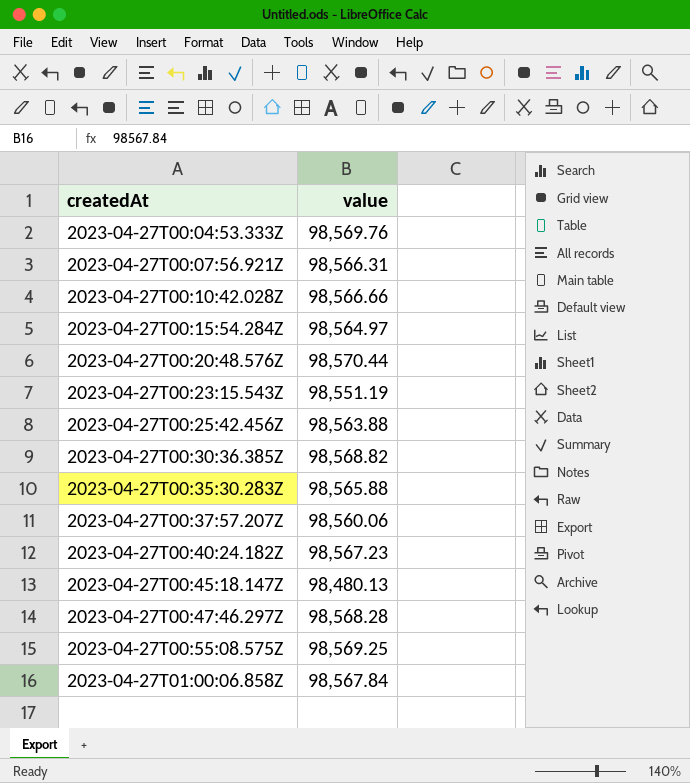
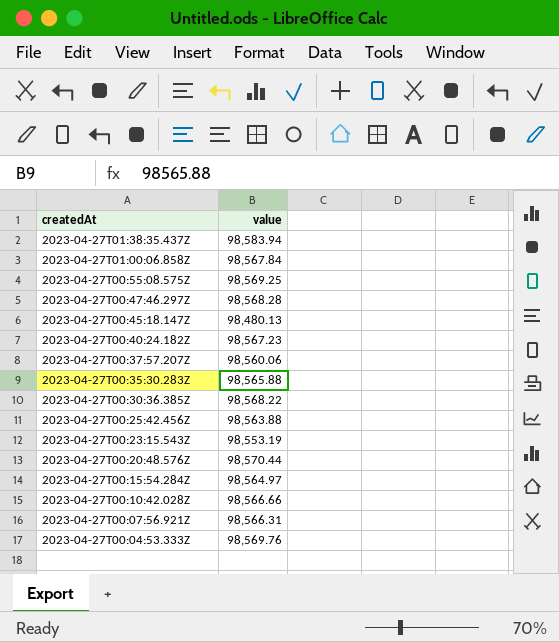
row order: createdAt ascending -> createdAt descending
row 2023-04-27T01:38:35.437Z: none -> 98,583.94
2023-04-27T00:30:36.385Z | value: 98,568.82 -> 98,568.22
2023-04-27T00:23:15.543Z | value: 98,551.19 -> 98,553.19

